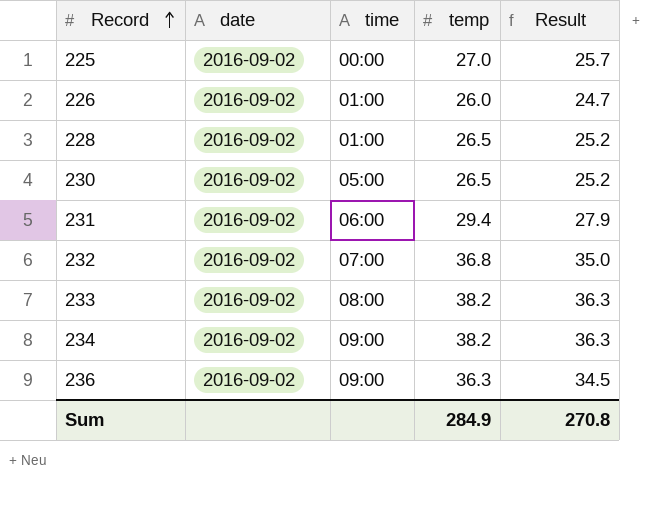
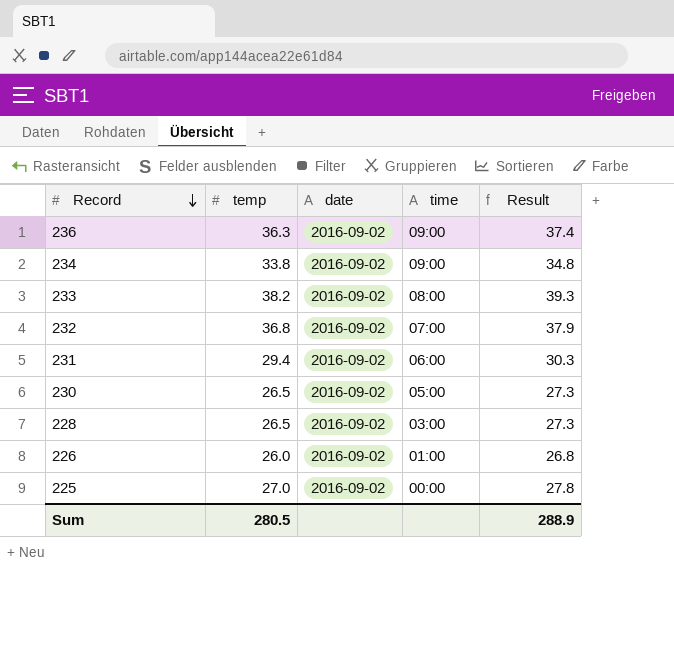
row order: Record ascending -> Record descending
column temp | position: 4 -> 2
column Result | formula: [temp] * 0.95 -> [temp] * 1.03
234 | temp: 38.2 -> 33.8
228 | time: 01:00 -> 03:00
Sum | temp: 284.9 -> 280.5
Sum | Result: 270.8 -> 288.9

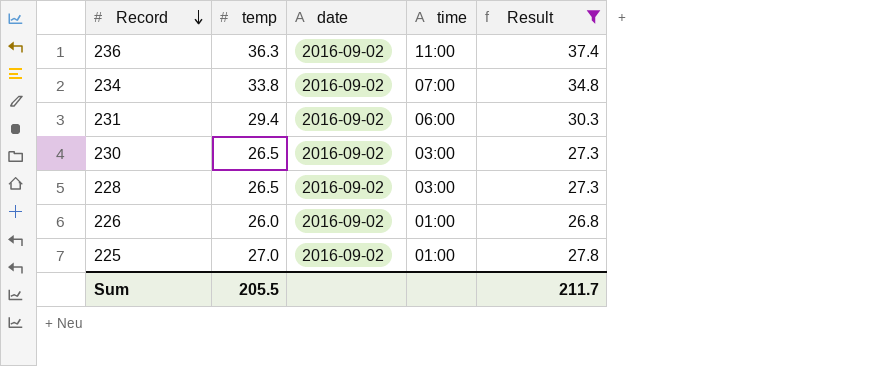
filter: none -> Result <= 37.4
236 | time: 09:00 -> 11:00
234 | time: 09:00 -> 07:00
230 | time: 05:00 -> 03:00
225 | time: 00:00 -> 01:00
Sum | temp: 280.5 -> 205.5
Sum | Result: 288.9 -> 211.7

